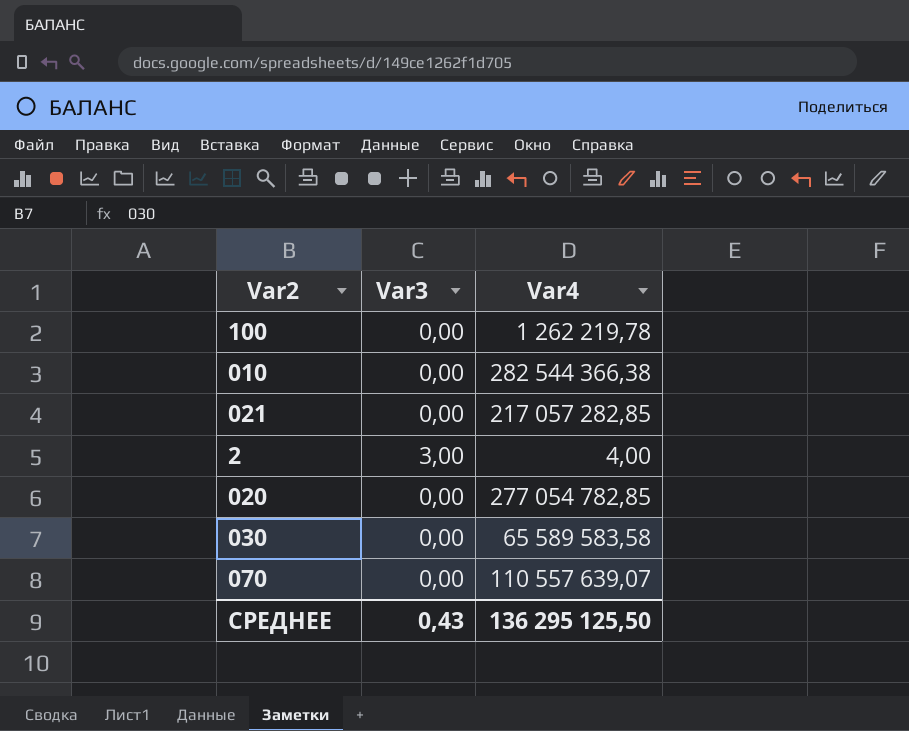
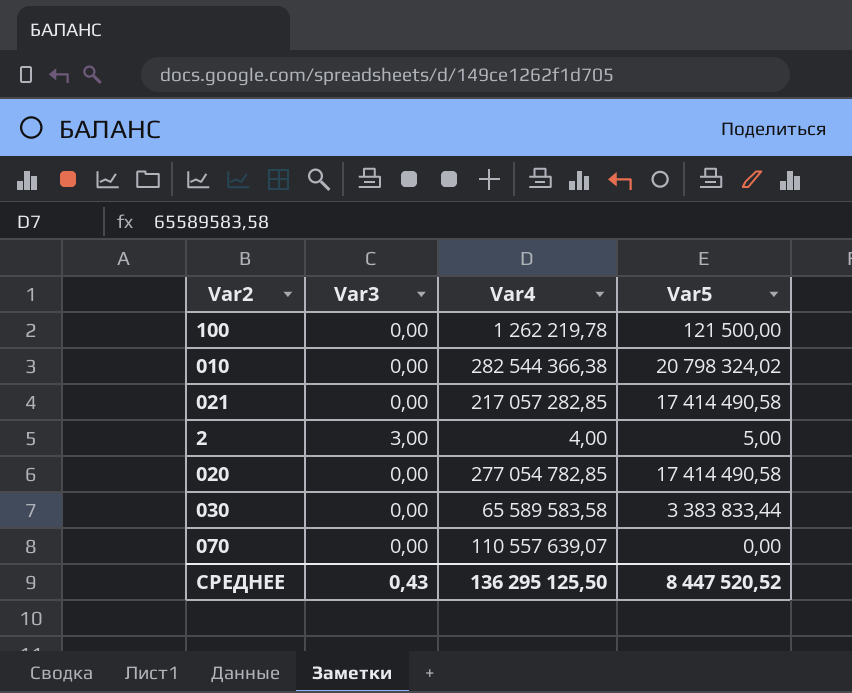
column Var5 | position: none -> 4

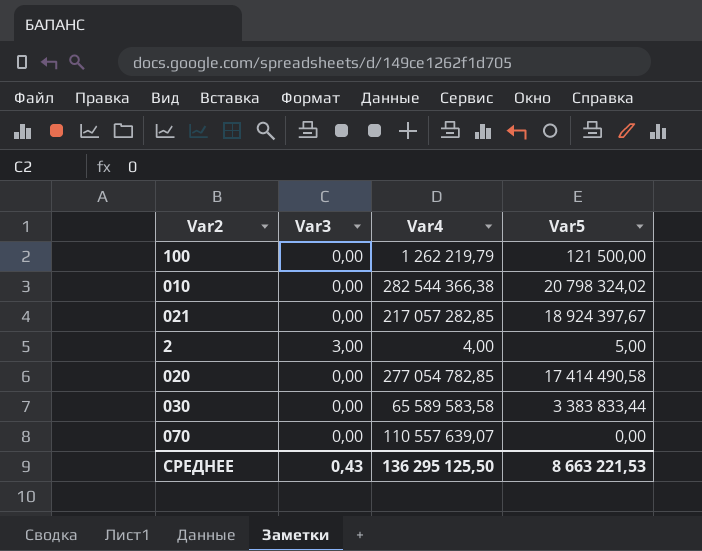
100 | Var4: 1 262 219,78 -> 1 262 219,79
021 | Var5: 17 414 490,58 -> 18 924 397,67
СРЕДНЕЕ | Var5: 8 447 520,52 -> 8 663 221,53

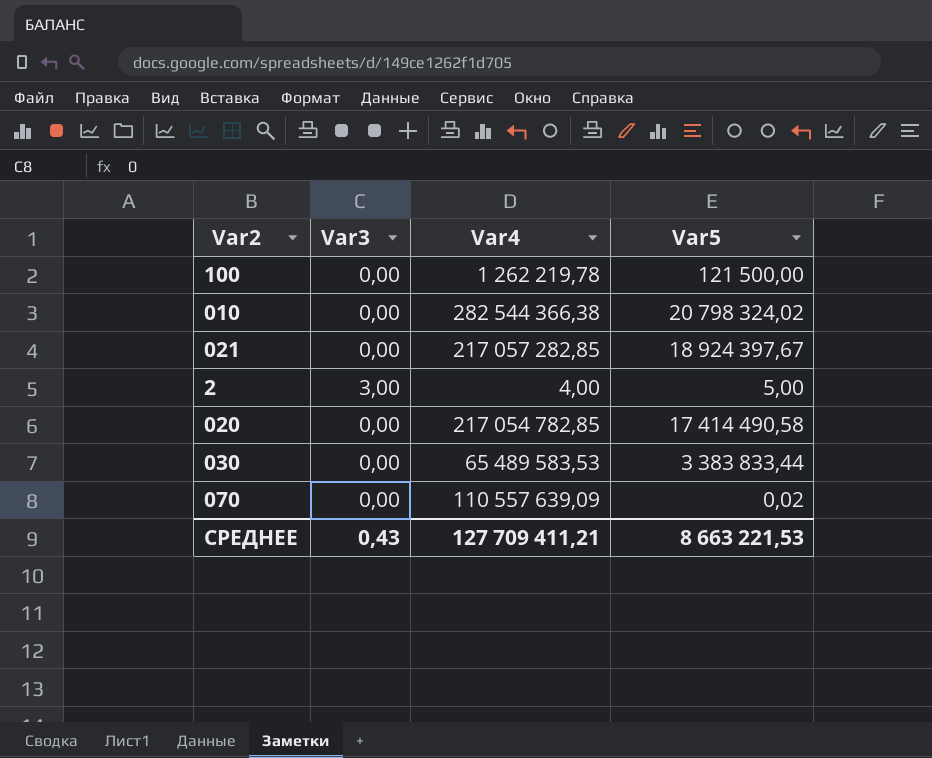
100 | Var4: 1 262 219,79 -> 1 262 219,78
020 | Var4: 277 054 782,85 -> 217 054 782,85
030 | Var4: 65 589 583,58 -> 65 489 583,53
070 | Var4: 110 557 639,07 -> 110 557 639,09
070 | Var5: 0,00 -> 0,02
СРЕДНЕЕ | Var4: 136 295 125,50 -> 127 709 411,21

